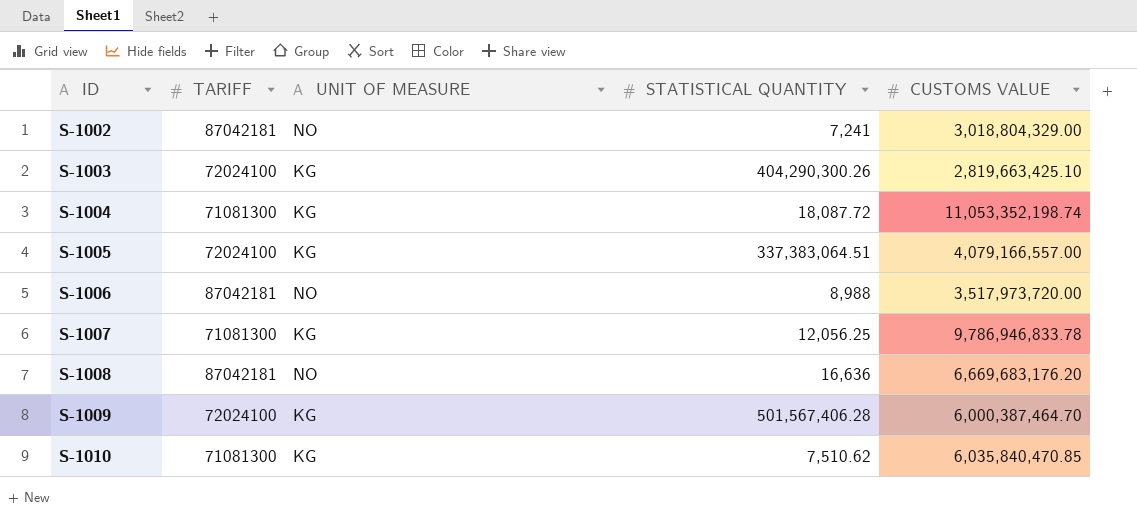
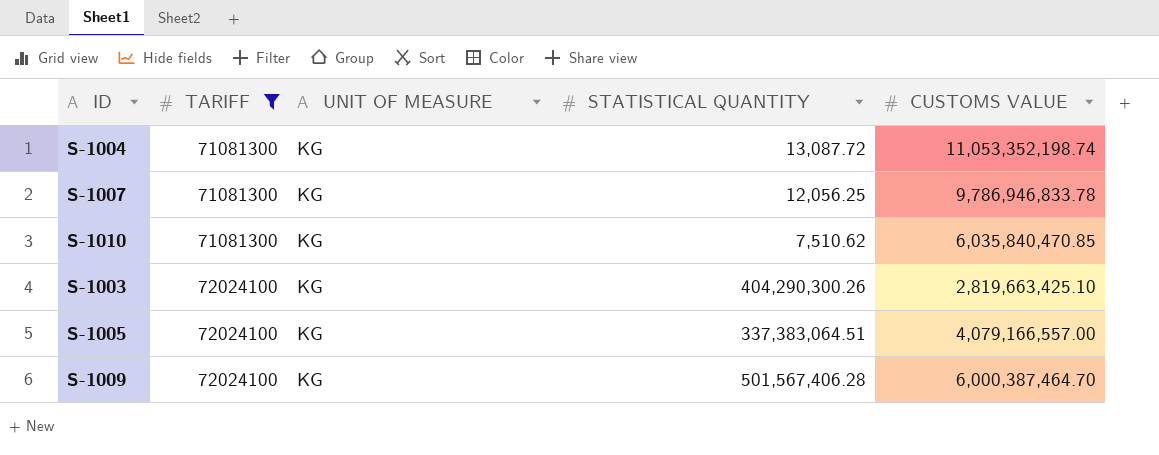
filter: none -> TARIFF != 87042181
row order: ID ascending -> TARIFF ascending
S-1004 | STATISTICAL QUANTITY: 18,087.72 -> 13,087.72

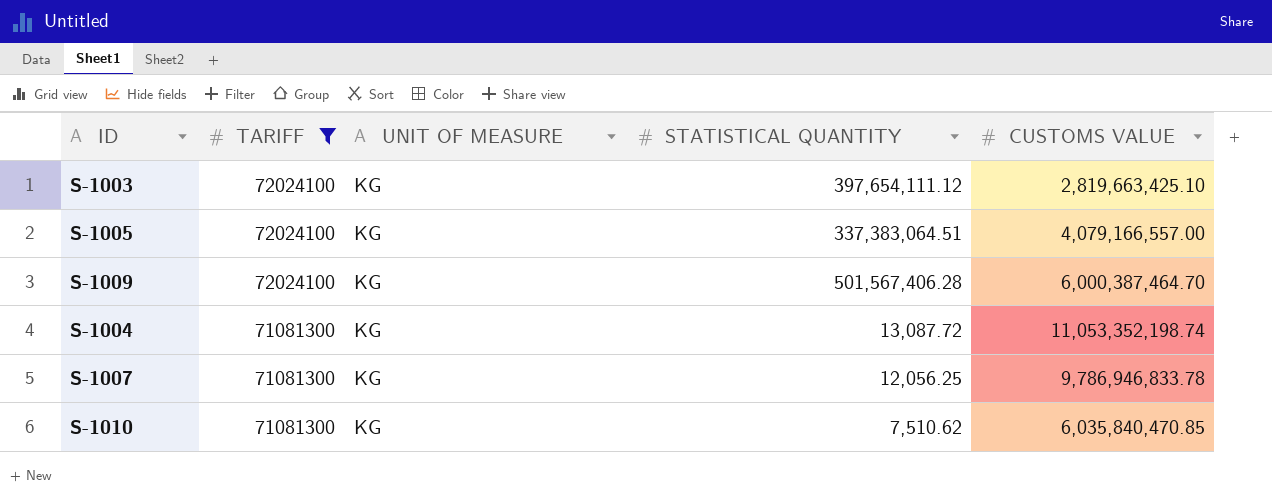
row order: TARIFF ascending -> TARIFF descending
S-1003 | STATISTICAL QUANTITY: 404,290,300.26 -> 397,654,111.12

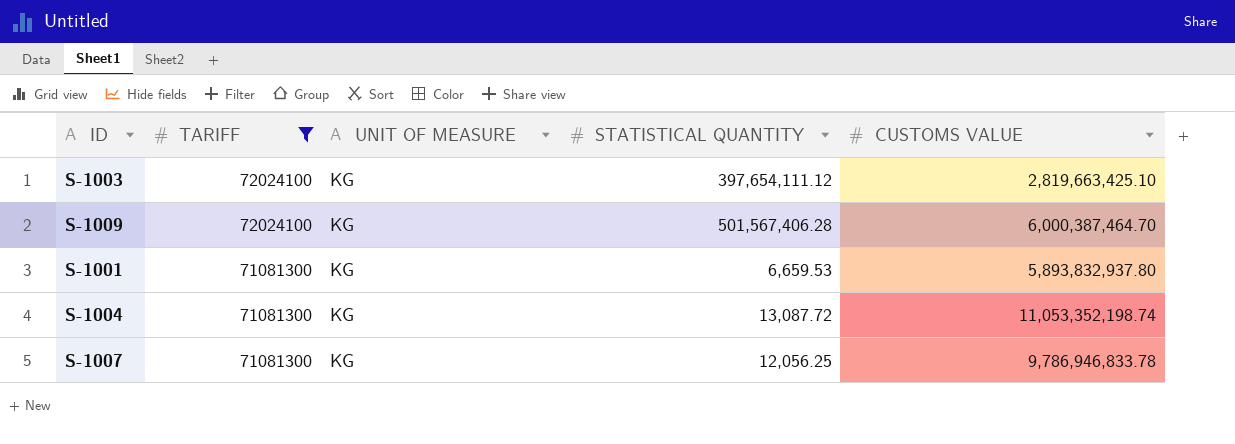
row S-1005: 72024100 | KG | 337,383,064.51 | 4,079,166,557.00 -> none
row S-1010: 71081300 | KG | 7,510.62 | 6,035,840,470.85 -> none
row S-1001: none -> 71081300 | KG | 6,659.53 | 5,893,832,937.80

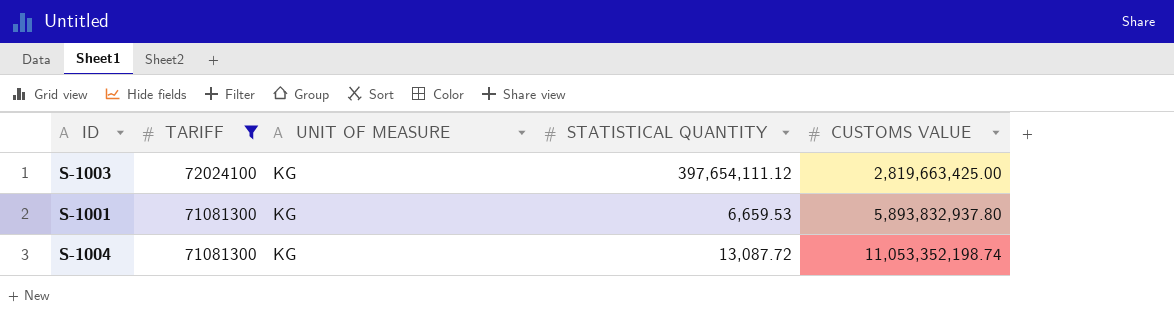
row S-1009: 72024100 | KG | 501,567,406.28 | 6,000,387,464.70 -> none
row S-1007: 71081300 | KG | 12,056.25 | 9,786,946,833.78 -> none
S-1003 | CUSTOMS VALUE: 2,819,663,425.10 -> 2,819,663,425.00

